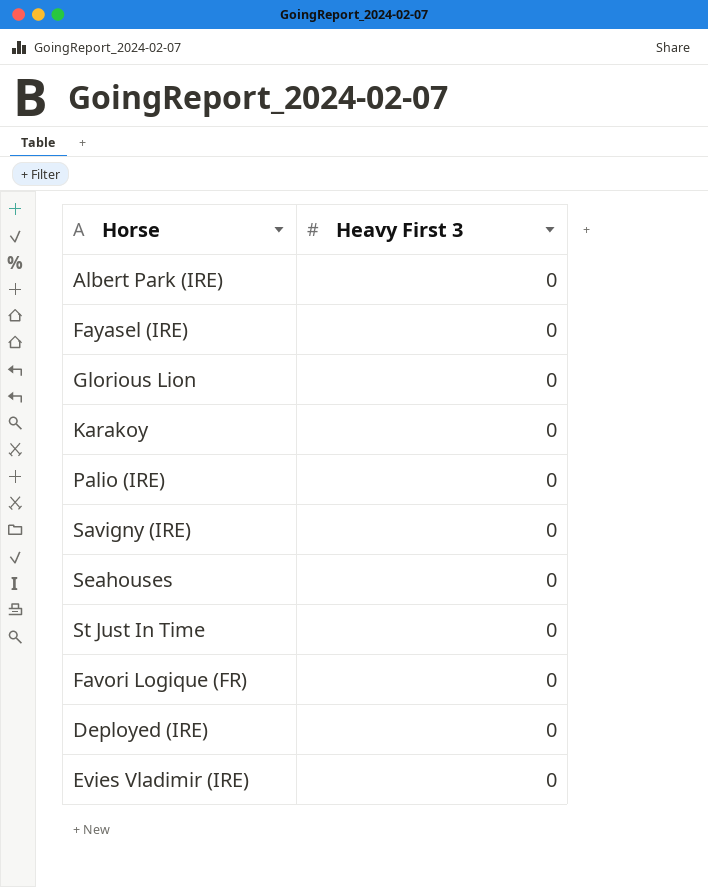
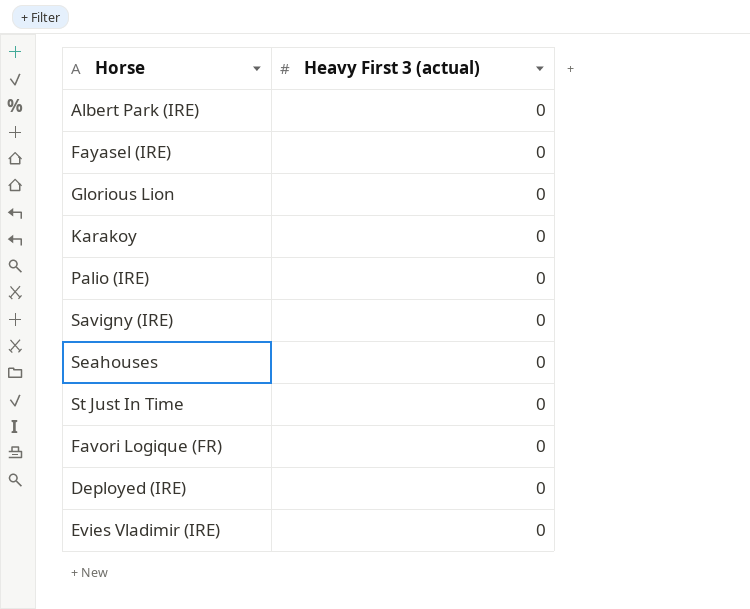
column name: Heavy First 3 -> Heavy First 3 (actual)

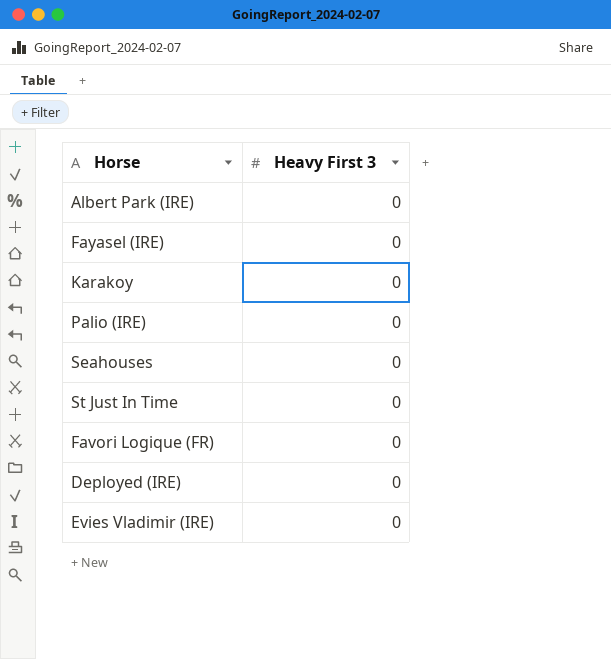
column name: Heavy First 3 (actual) -> Heavy First 3
row Glorious Lion: 0 -> none
row Savigny (IRE): 0 -> none

